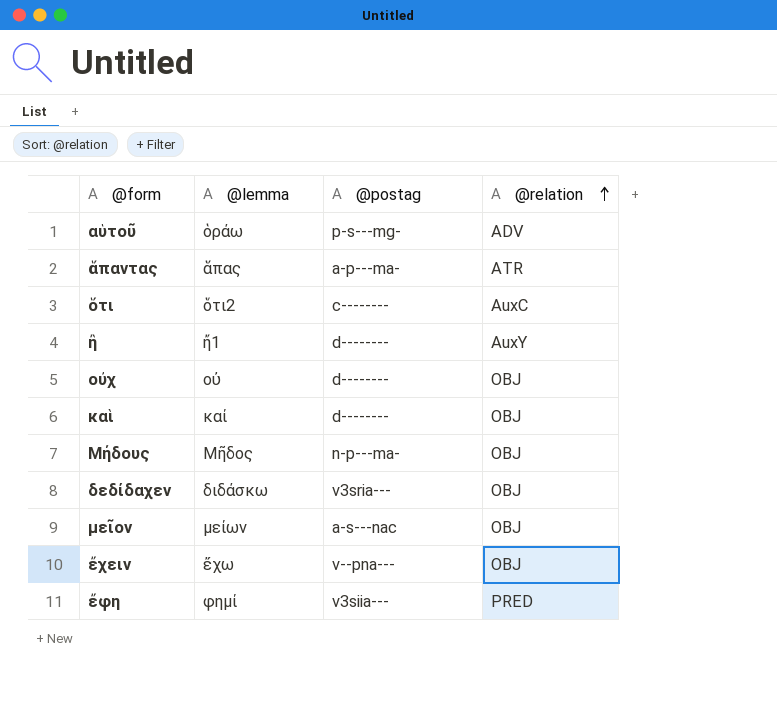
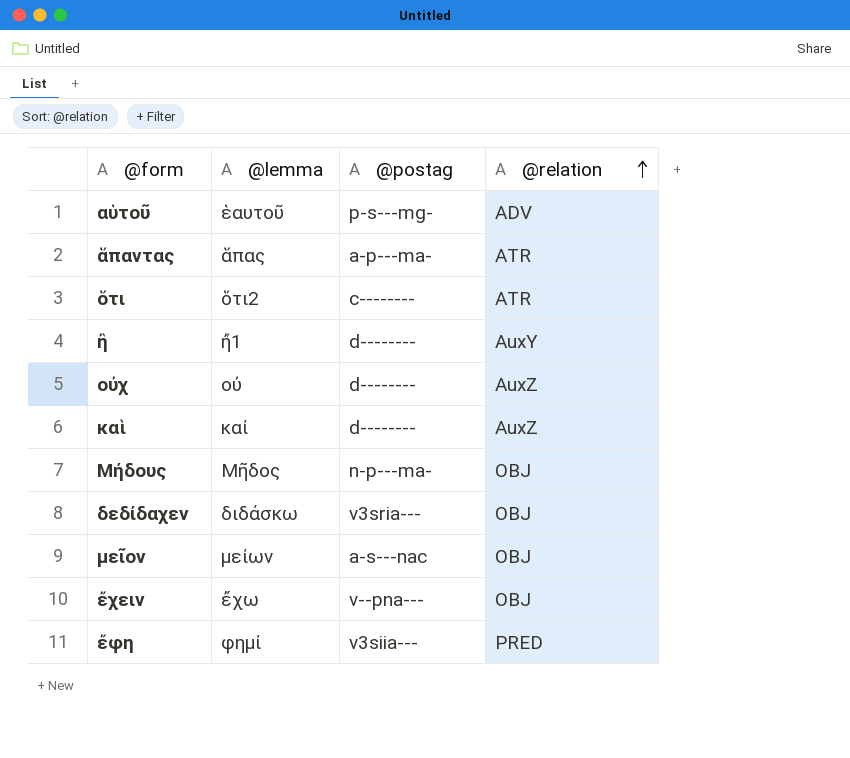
αὑτοῦ | @lemma: ὁράω -> ἑαυτοῦ
ὅτι | @relation: AuxC -> ATR
οὐχ | @relation: OBJ -> AuxZ
καὶ | @relation: OBJ -> AuxZ

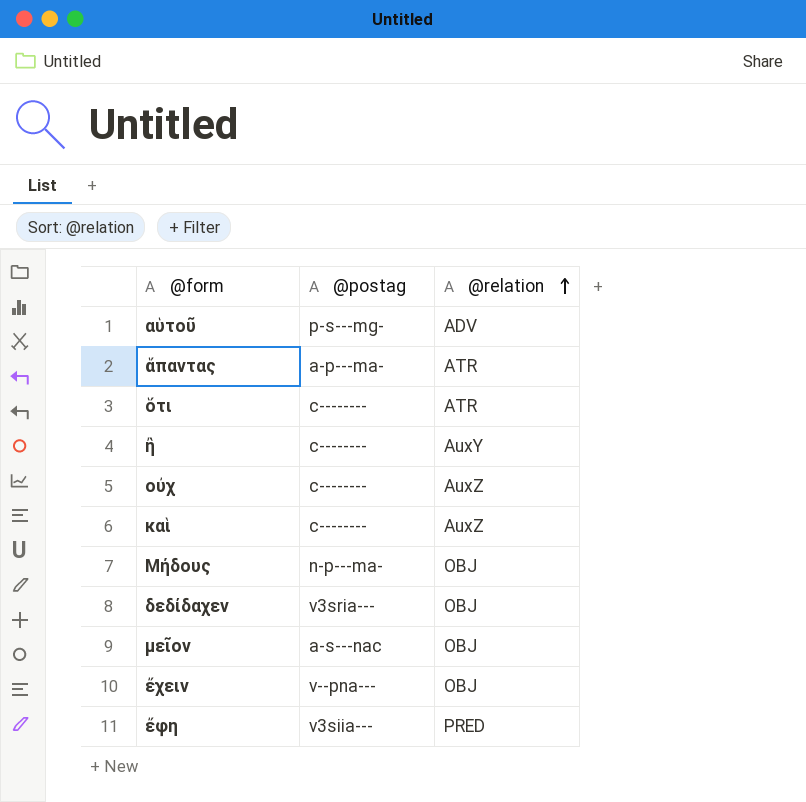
column @lemma | position: 2 -> none
ἢ | @postag: d-------- -> c--------
οὐχ | @postag: d-------- -> c--------
καὶ | @postag: d-------- -> c--------

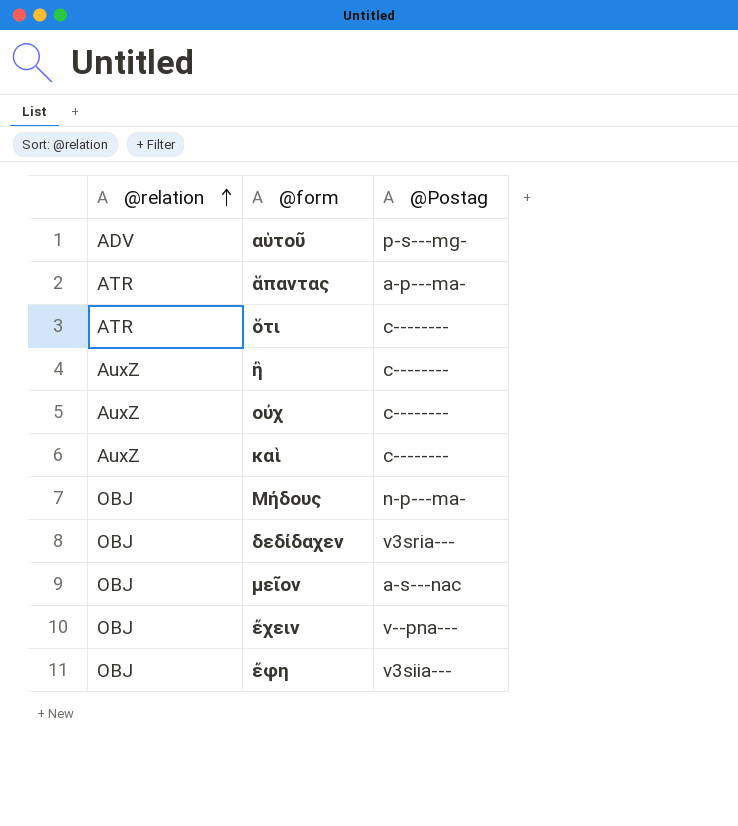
column @relation | position: 3 -> 1
column name: @postag -> @Postag
ἢ | @relation: AuxY -> AuxZ
ἔφη | @relation: PRED -> OBJ

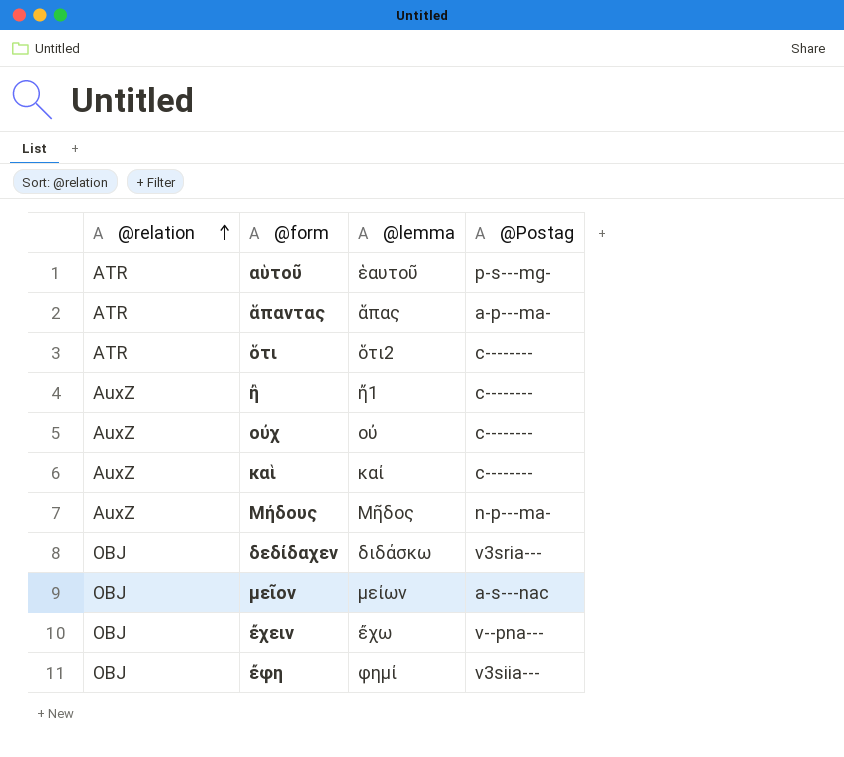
column @lemma | position: none -> 3
αὑτοῦ | @relation: ADV -> ATR
Μήδους | @relation: OBJ -> AuxZ

